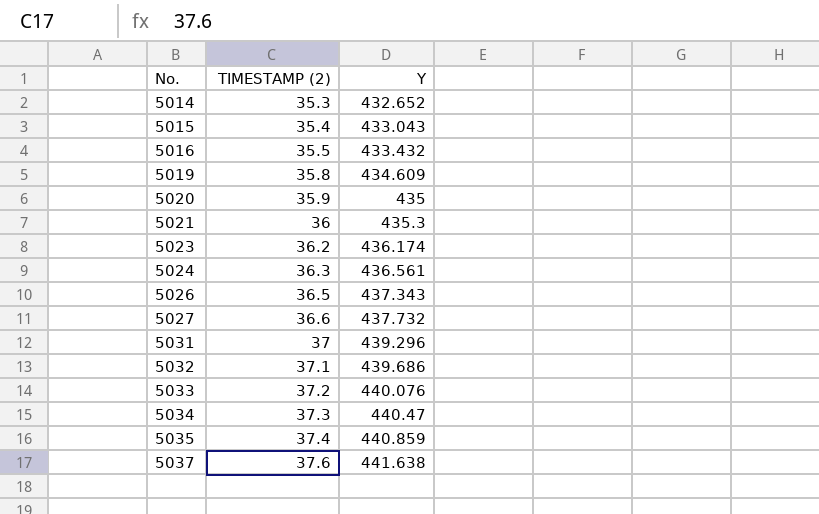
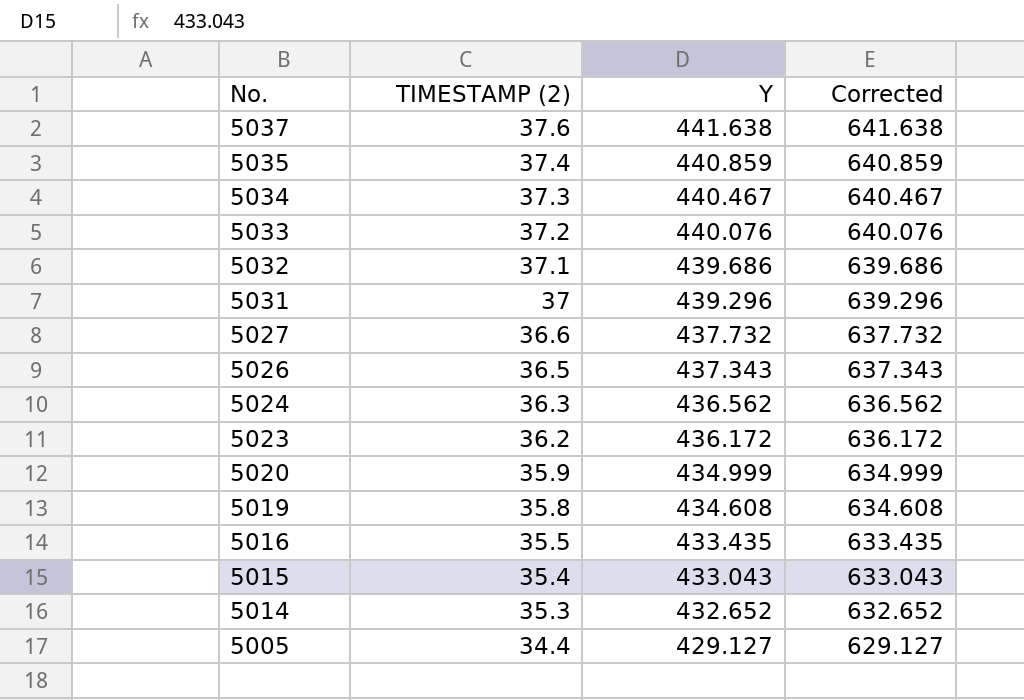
row order: No. ascending -> No. descending
column Corrected | formula: none -> [Y] + 200
row 5021: 36 | 435.3 -> none
5034 | Y: 440.47 -> 440.467
5024 | Y: 436.561 -> 436.562
5023 | Y: 436.174 -> 436.172
5020 | Y: 435 -> 434.999
5019 | Y: 434.609 -> 434.608
5016 | Y: 433.432 -> 433.435
row 5005: none -> 34.4 | 429.127 | 629.127

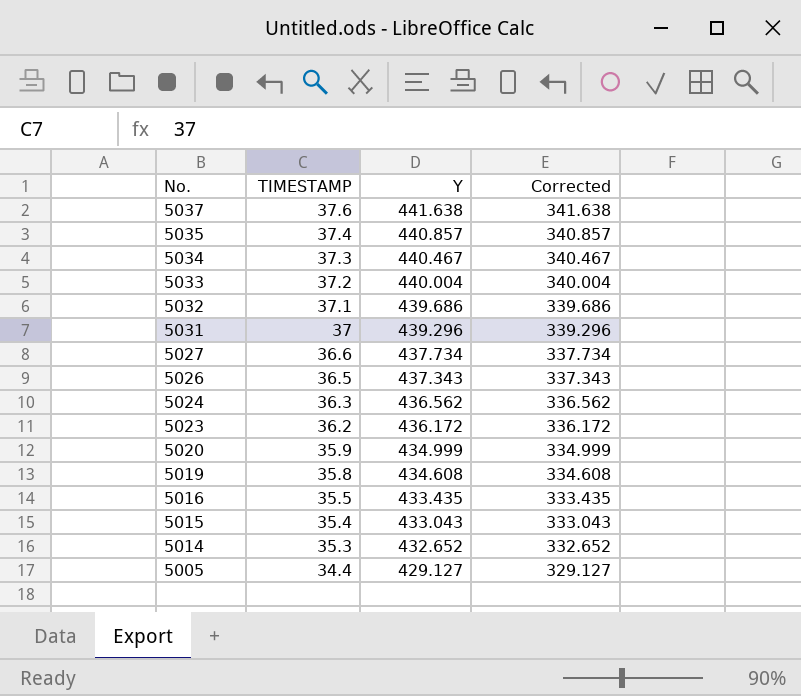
column name: TIMESTAMP (2) -> TIMESTAMP
column Corrected | formula: [Y] + 200 -> [Y] - 100
5035 | Y: 440.859 -> 440.857
5033 | Y: 440.076 -> 440.004
5027 | Y: 437.732 -> 437.734

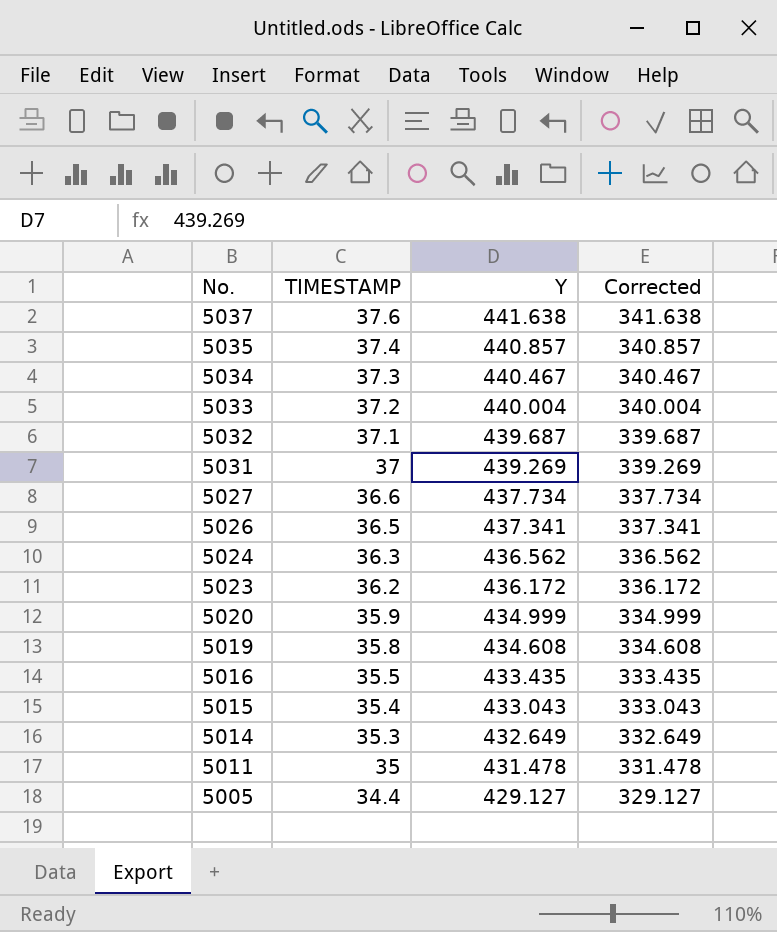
5032 | Y: 439.686 -> 439.687
5032 | Corrected: 339.686 -> 339.687
5031 | Y: 439.296 -> 439.269
5031 | Corrected: 339.296 -> 339.269
5026 | Y: 437.343 -> 437.341
5026 | Corrected: 337.343 -> 337.341
5014 | Y: 432.652 -> 432.649
5014 | Corrected: 332.652 -> 332.649
row 5011: none -> 35 | 431.478 | 331.478

